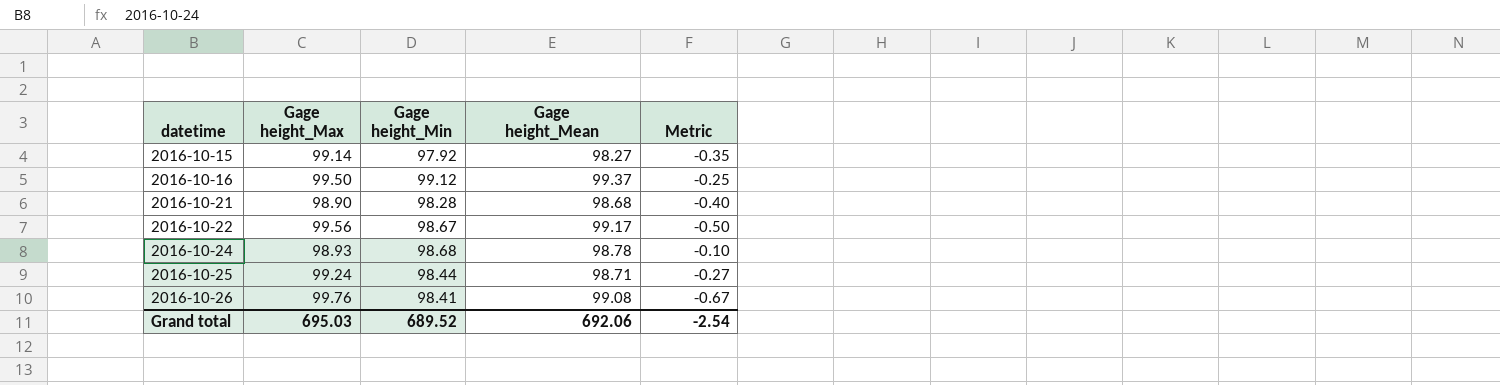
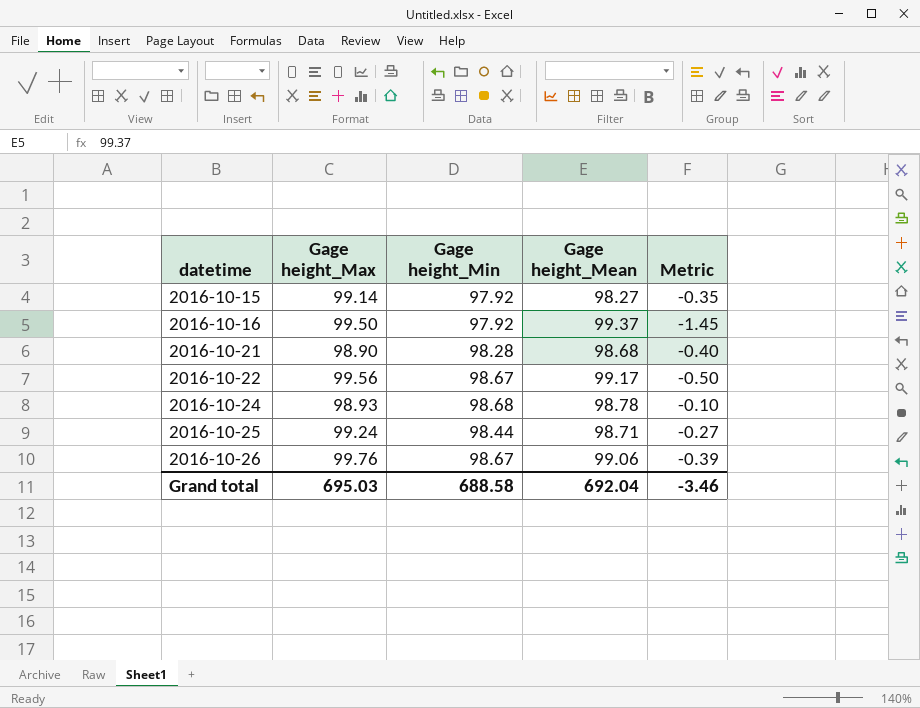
2016-10-16 | Gage height_Min: 99.12 -> 97.92
2016-10-16 | Metric: -0.25 -> -1.45
2016-10-26 | Gage height_Min: 98.41 -> 98.67
2016-10-26 | Gage height_Mean: 99.08 -> 99.06
2016-10-26 | Metric: -0.67 -> -0.39
Grand total | Gage height_Min: 689.52 -> 688.58
Grand total | Gage height_Mean: 692.06 -> 692.04
Grand total | Metric: -2.54 -> -3.46

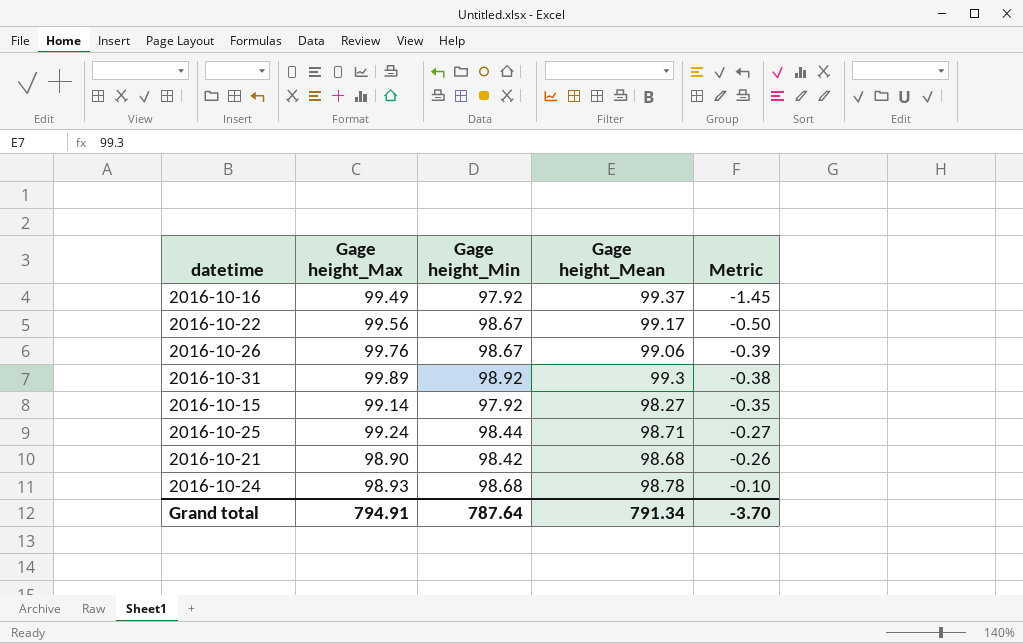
row order: datetime ascending -> Metric ascending
2016-10-16 | Gage height_Max: 99.50 -> 99.49
row 2016-10-31: none -> 99.89 | 98.92 | 99.3 | -0.38
2016-10-21 | Gage height_Min: 98.28 -> 98.42
2016-10-21 | Metric: -0.40 -> -0.26
Grand total | Gage height_Max: 695.03 -> 794.91
Grand total | Gage height_Min: 688.58 -> 787.64
Grand total | Gage height_Mean: 692.04 -> 791.34
Grand total | Metric: -3.46 -> -3.70

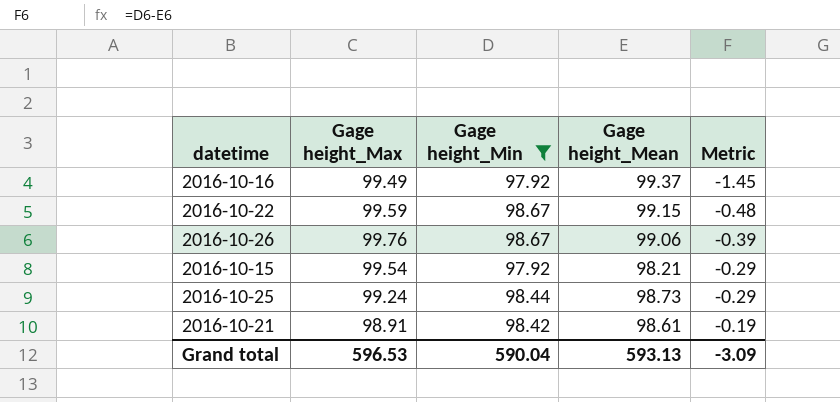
filter: none -> Gage height_Min <= 98.67
2016-10-22 | Gage height_Max: 99.56 -> 99.59
2016-10-22 | Gage height_Mean: 99.17 -> 99.15
2016-10-22 | Metric: -0.50 -> -0.48
2016-10-15 | Gage height_Max: 99.14 -> 99.54
2016-10-15 | Gage height_Mean: 98.27 -> 98.21
2016-10-15 | Metric: -0.35 -> -0.29
2016-10-25 | Gage height_Mean: 98.71 -> 98.73
2016-10-25 | Metric: -0.27 -> -0.29
2016-10-21 | Gage height_Max: 98.90 -> 98.91
2016-10-21 | Gage height_Mean: 98.68 -> 98.61
2016-10-21 | Metric: -0.26 -> -0.19
Grand total | Gage height_Max: 794.91 -> 596.53
Grand total | Gage height_Min: 787.64 -> 590.04
Grand total | Gage height_Mean: 791.34 -> 593.13
Grand total | Metric: -3.70 -> -3.09

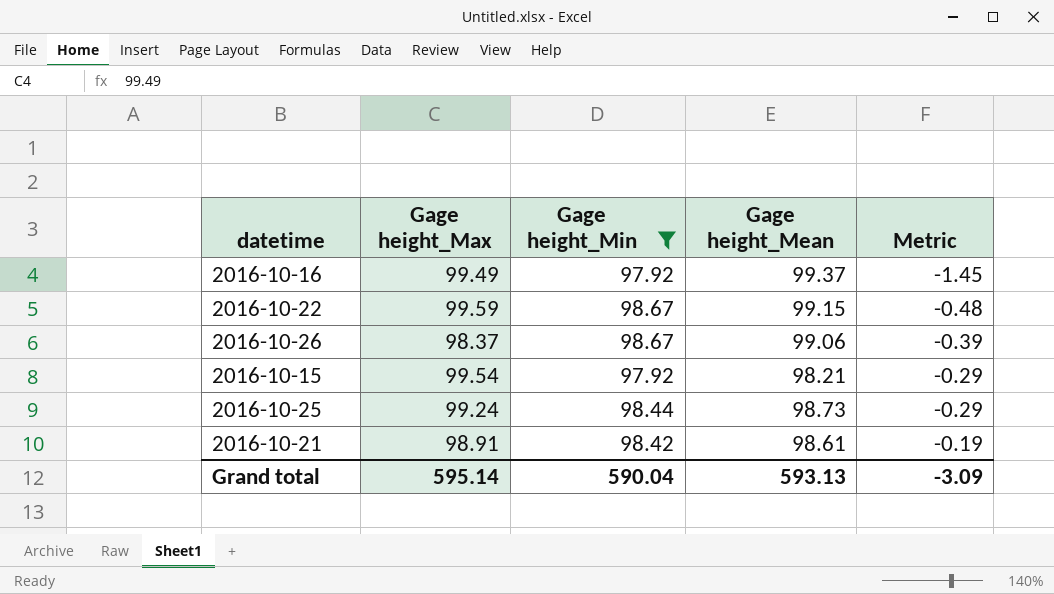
2016-10-26 | Gage height_Max: 99.76 -> 98.37
Grand total | Gage height_Max: 596.53 -> 595.14

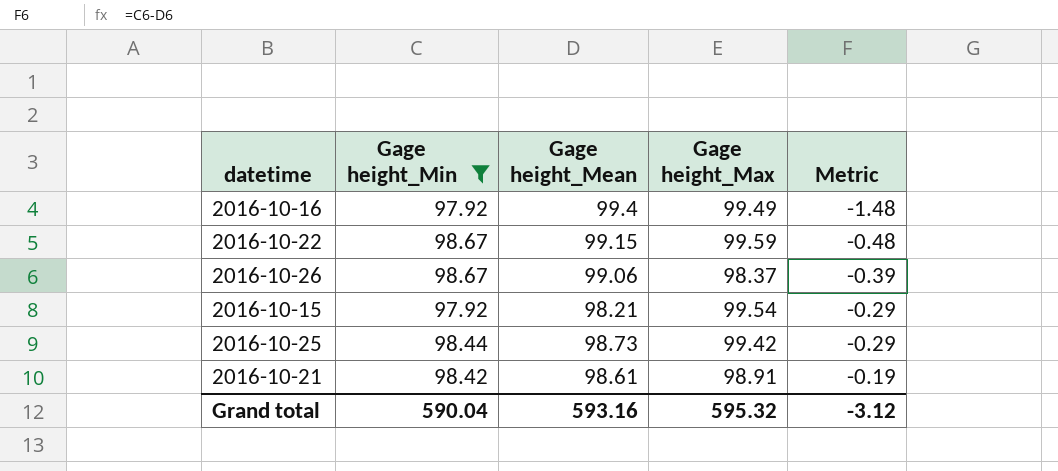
column Gage height_Max | position: 2 -> 4
2016-10-16 | Gage height_Mean: 99.37 -> 99.4
2016-10-16 | Metric: -1.45 -> -1.48
2016-10-25 | Gage height_Max: 99.24 -> 99.42
Grand total | Gage height_Mean: 593.13 -> 593.16
Grand total | Gage height_Max: 595.14 -> 595.32
Grand total | Metric: -3.09 -> -3.12

